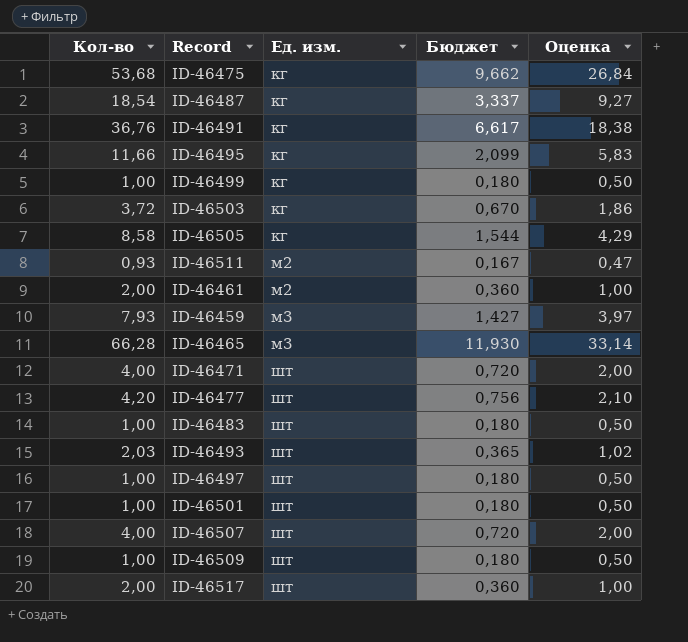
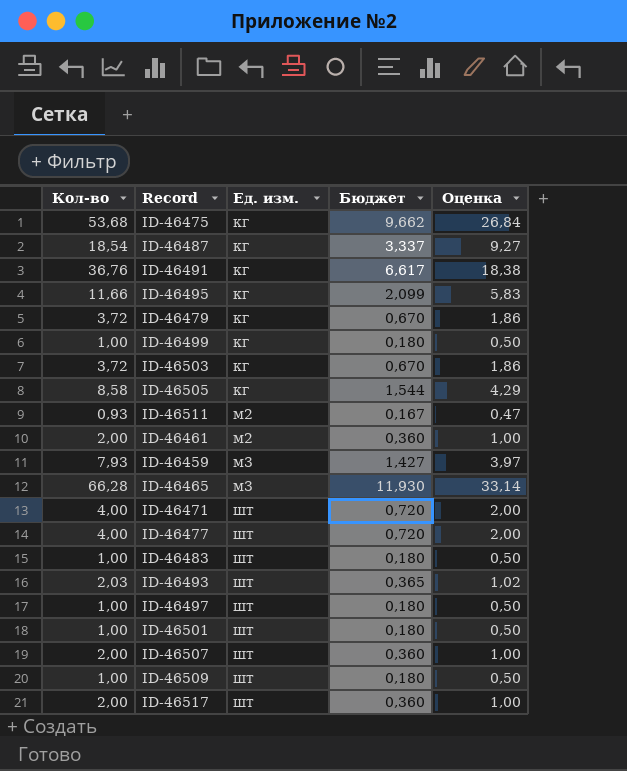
row ID-46479: none -> 3,72 | кг | 0,670 | 1,86
ID-46477 | Кол-во: 4,20 -> 4,00
ID-46477 | Бюджет: 0,756 -> 0,720
ID-46477 | Оценка: 2,10 -> 2,00
ID-46507 | Кол-во: 4,00 -> 2,00
ID-46507 | Бюджет: 0,720 -> 0,360
ID-46507 | Оценка: 2,00 -> 1,00

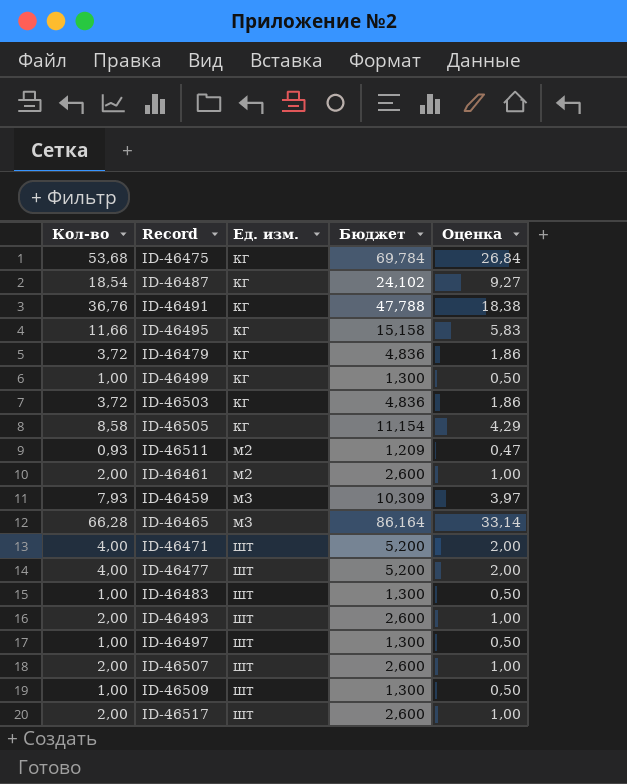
column Бюджет | formula: [Кол-во] * 0,18 -> [Кол-во] * 1,3
row ID-46501: 1,00 | шт | 0,180 | 0,50 -> none
ID-46493 | Кол-во: 2,03 -> 2,00
ID-46493 | Оценка: 1,02 -> 1,00

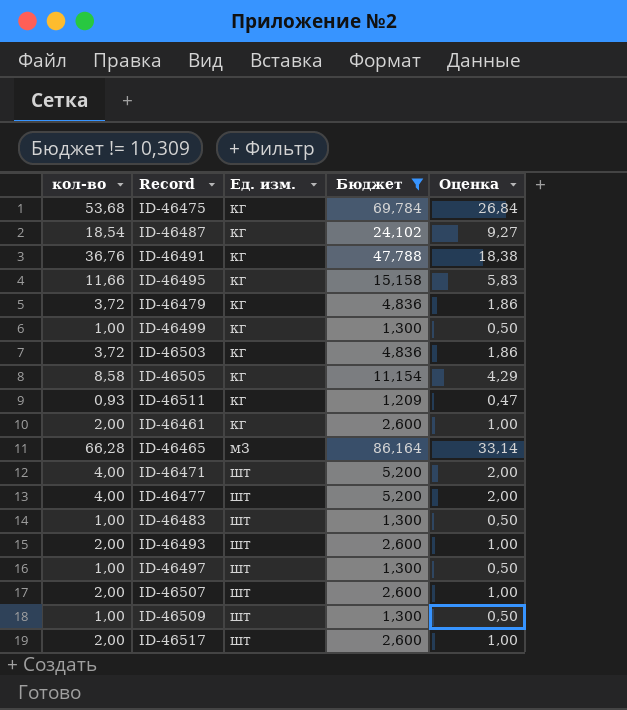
filter: none -> Бюджет != 10,309
column name: Кол-во -> кол-во
ID-46511 | Ед. изм.: м2 -> кг
ID-46461 | Ед. изм.: м2 -> кг

